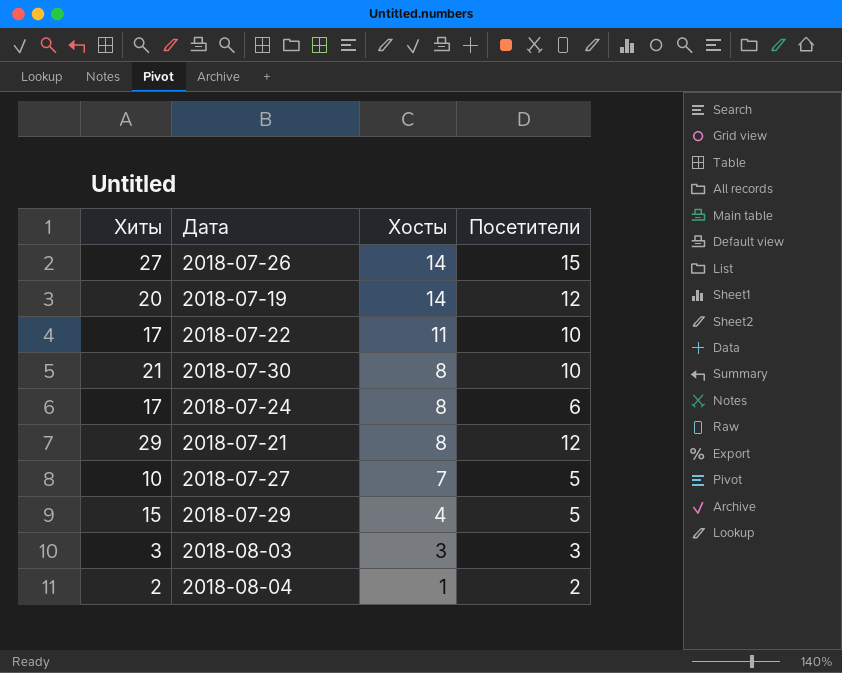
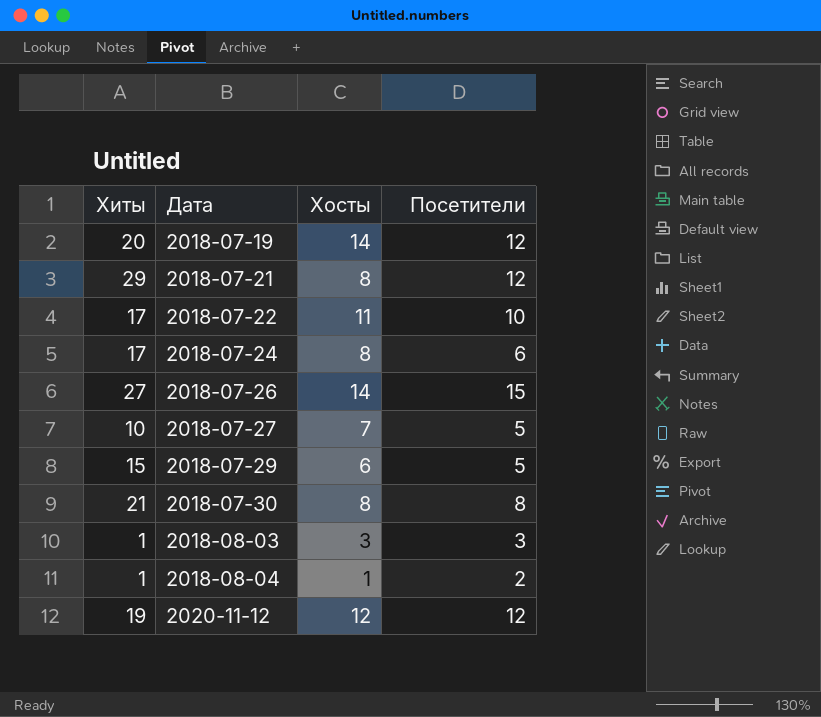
row order: Хосты descending -> Дата ascending
2018-07-29 | Хосты: 4 -> 6
2018-07-30 | Посетители: 10 -> 8
2018-08-03 | Хиты: 3 -> 1
2018-08-04 | Хиты: 2 -> 1
row 2020-11-12: none -> 19 | 12 | 12

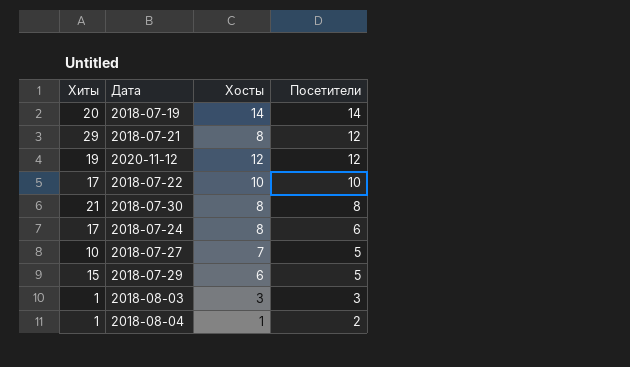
row order: Дата ascending -> Посетители descending
row 2018-07-26: 27 | 14 | 15 -> none
2018-07-19 | Посетители: 12 -> 14
2018-07-22 | Хосты: 11 -> 10

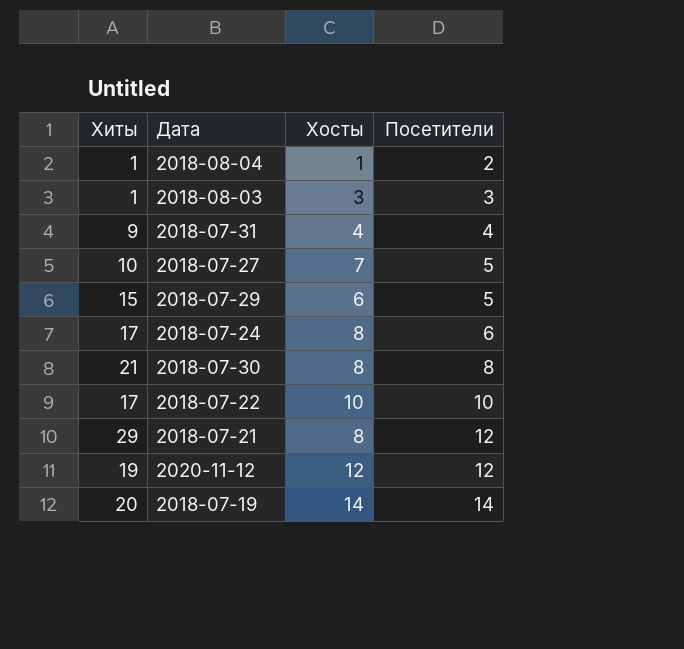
row order: Посетители descending -> Посетители ascending
row 2018-07-31: none -> 9 | 4 | 4

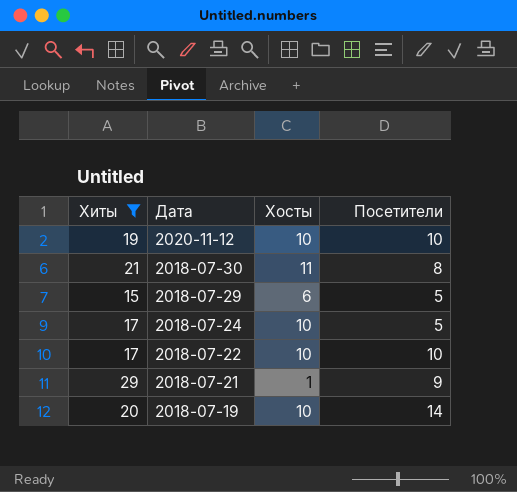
filter: none -> Хиты >= 15
row order: Посетители ascending -> Дата descending
2020-11-12 | Хосты: 12 -> 10
2020-11-12 | Посетители: 12 -> 10
2018-07-30 | Хосты: 8 -> 11
2018-07-24 | Хосты: 8 -> 10
2018-07-24 | Посетители: 6 -> 5
2018-07-21 | Хосты: 8 -> 1
2018-07-21 | Посетители: 12 -> 9
2018-07-19 | Хосты: 14 -> 10

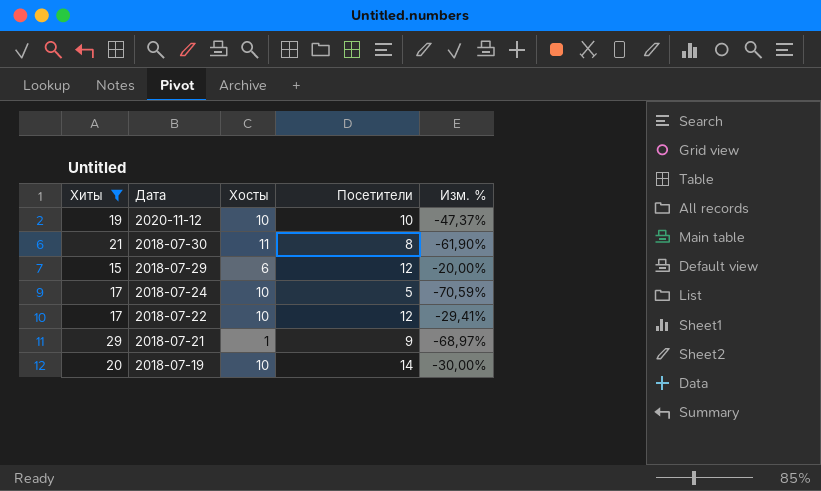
column Изм. % | formula: none -> ([Посетители] - [Хиты]) / [Хиты]
2018-07-29 | Посетители: 5 -> 12
2018-07-22 | Посетители: 10 -> 12

